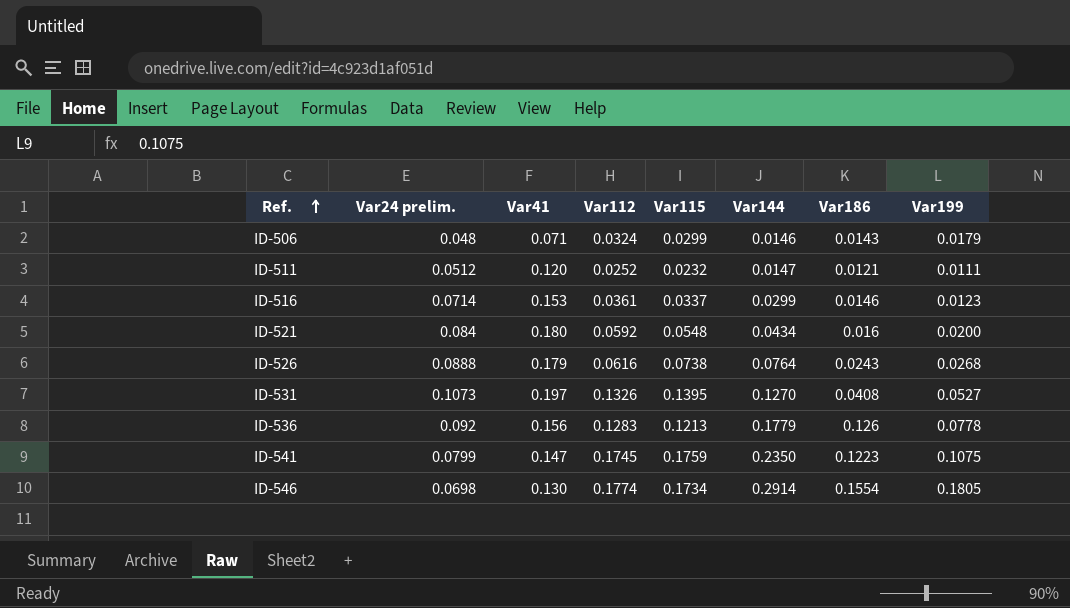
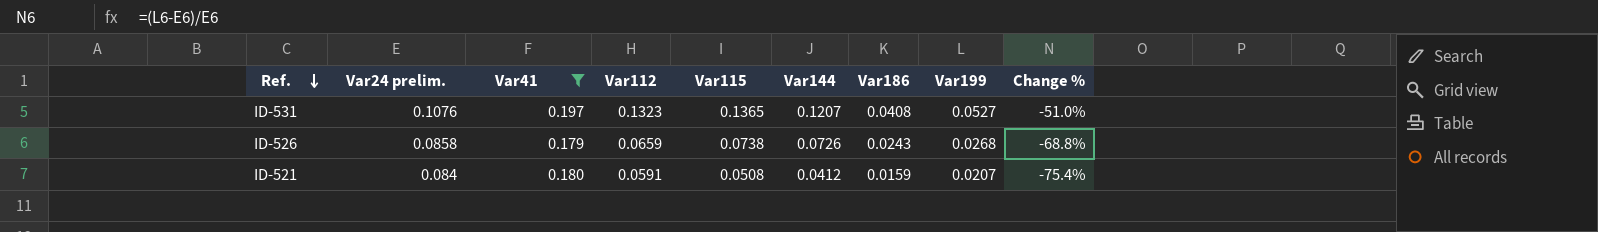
filter: none -> Var41 >= 0.179
row order: Ref. ascending -> Ref. descending
column Change % | formula: none -> ([Var199] - [Var24 prelim.]) / [Var24 prelim.]
ID-531 | Var24 prelim.: 0.1073 -> 0.1076
ID-531 | Var112: 0.1326 -> 0.1323
ID-531 | Var115: 0.1395 -> 0.1365
ID-531 | Var144: 0.1270 -> 0.1207
ID-526 | Var24 prelim.: 0.0888 -> 0.0858
ID-526 | Var112: 0.0616 -> 0.0659
ID-526 | Var144: 0.0764 -> 0.0726
ID-521 | Var112: 0.0592 -> 0.0591
ID-521 | Var115: 0.0548 -> 0.0508
ID-521 | Var144: 0.0434 -> 0.0412
ID-521 | Var186: 0.016 -> 0.0159
ID-521 | Var199: 0.0200 -> 0.0207

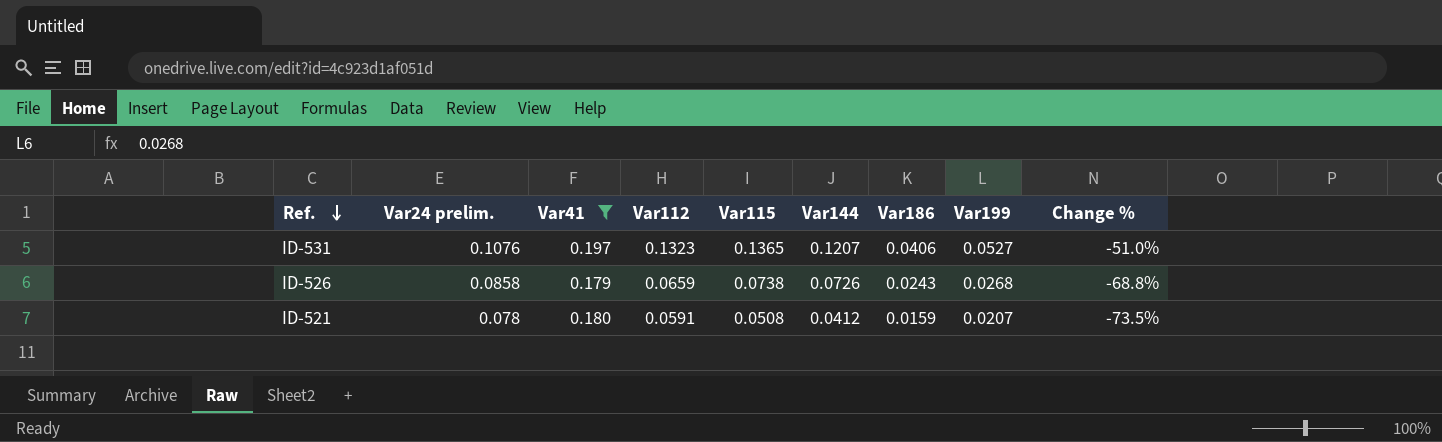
ID-531 | Var186: 0.0408 -> 0.0406
ID-521 | Var24 prelim.: 0.084 -> 0.078
ID-521 | Change %: -75.4% -> -73.5%

